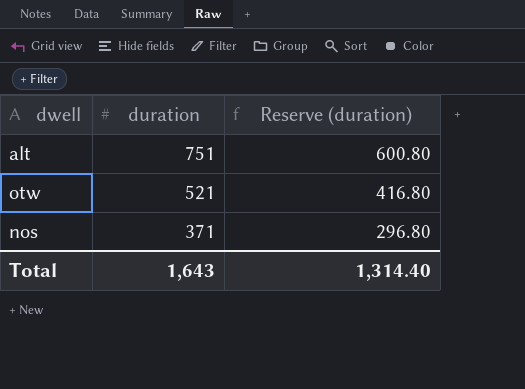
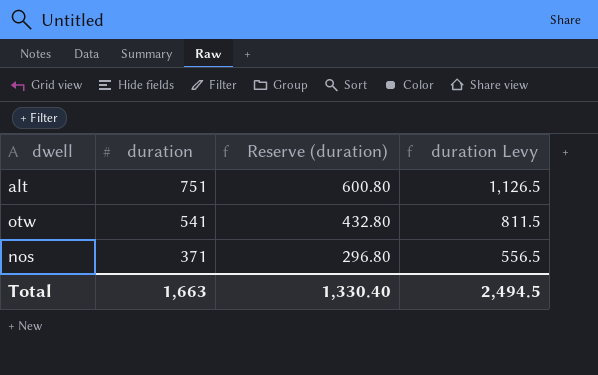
column duration Levy | formula: none -> [duration] * 1.5
otw | duration: 521 -> 541
otw | Reserve (duration): 416.80 -> 432.80
Total | duration: 1,643 -> 1,663
Total | Reserve (duration): 1,314.40 -> 1,330.40

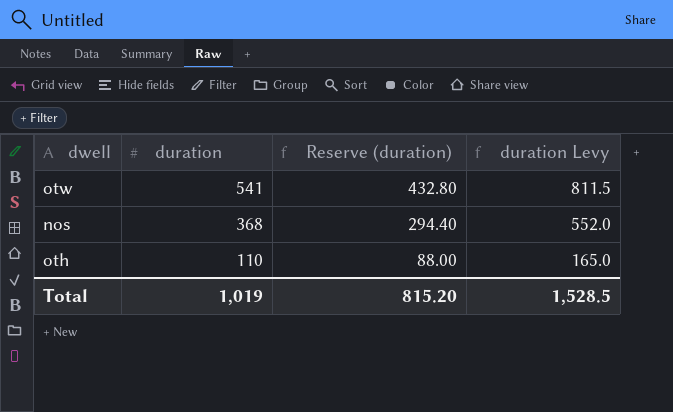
row alt: 751 | 600.80 | 1,126.5 -> none
nos | duration: 371 -> 368
nos | Reserve (duration): 296.80 -> 294.40
nos | duration Levy: 556.5 -> 552.0
row oth: none -> 110 | 88.00 | 165.0
Total | duration: 1,663 -> 1,019
Total | Reserve (duration): 1,330.40 -> 815.20
Total | duration Levy: 2,494.5 -> 1,528.5

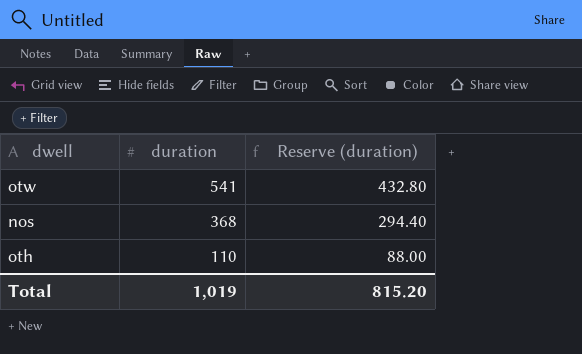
column duration Levy | formula: [duration] * 1.5 -> none

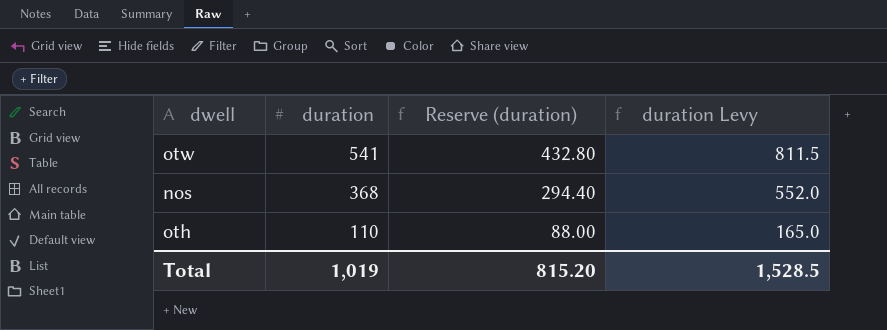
column duration Levy | formula: none -> [duration] * 1.5

